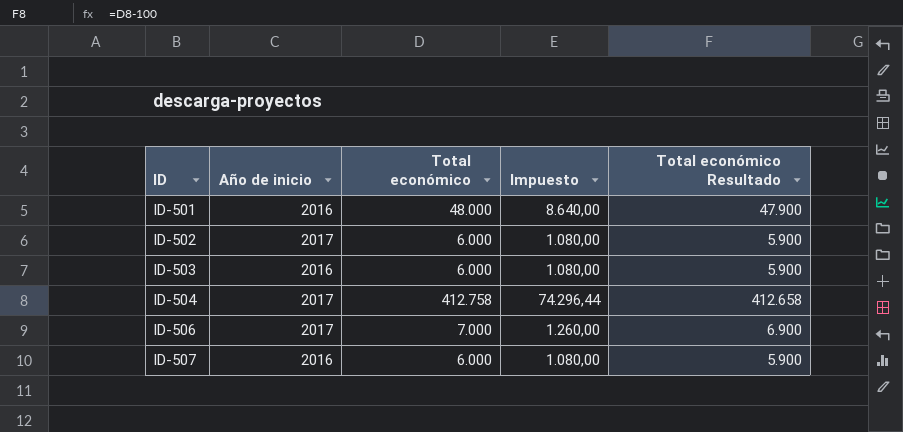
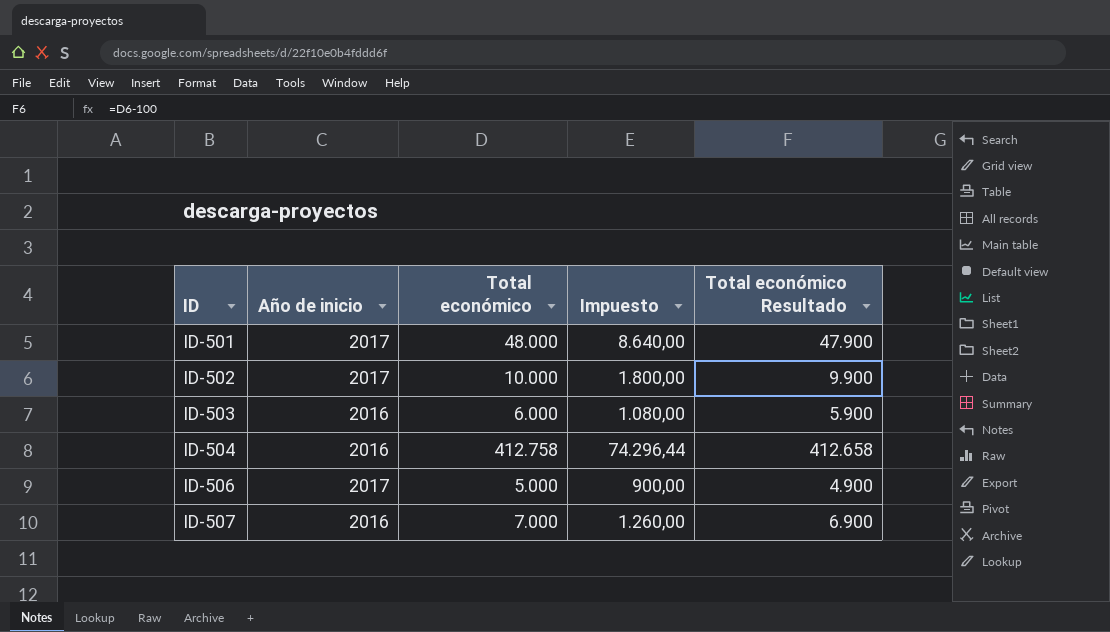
ID-501 | Año de inicio: 2016 -> 2017
ID-502 | Total económico: 6.000 -> 10.000
ID-502 | Impuesto: 1.080,00 -> 1.800,00
ID-502 | Total económico Resultado: 5.900 -> 9.900
ID-504 | Año de inicio: 2017 -> 2016
ID-506 | Total económico: 7.000 -> 5.000
ID-506 | Impuesto: 1.260,00 -> 900,00
ID-506 | Total económico Resultado: 6.900 -> 4.900
ID-507 | Total económico: 6.000 -> 7.000
ID-507 | Impuesto: 1.080,00 -> 1.260,00
ID-507 | Total económico Resultado: 5.900 -> 6.900

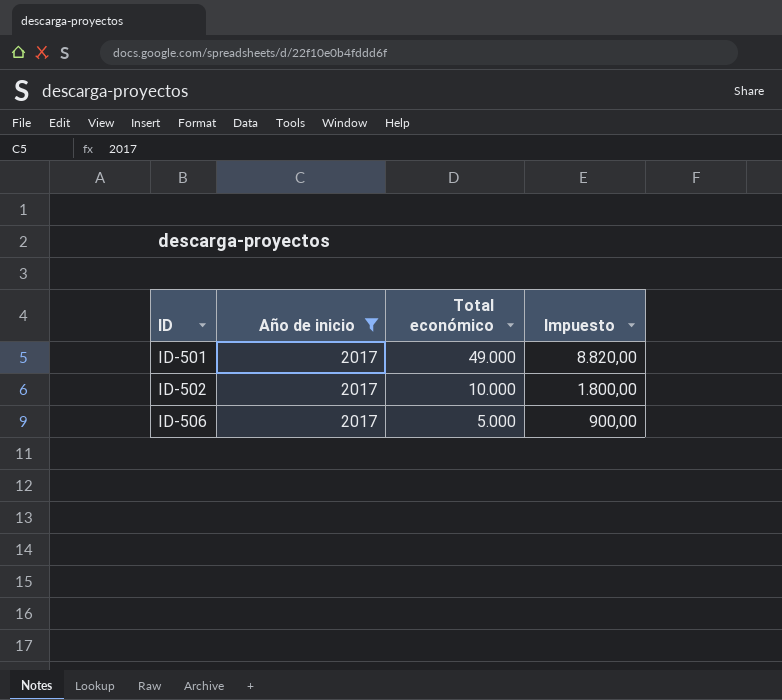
filter: none -> Año de inicio = 2017
column Total económico Resultado | formula: [Total económico] - 100 -> none
ID-501 | Total económico: 48.000 -> 49.000
ID-501 | Impuesto: 8.640,00 -> 8.820,00

